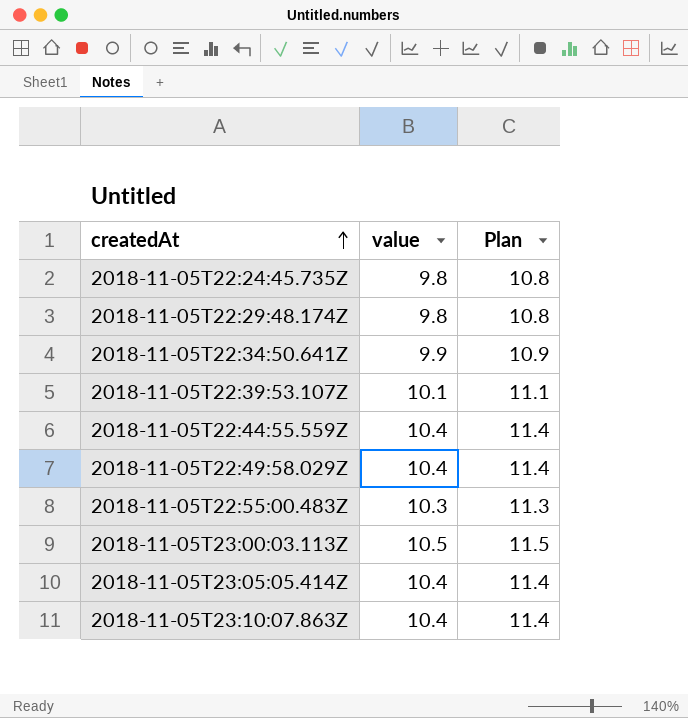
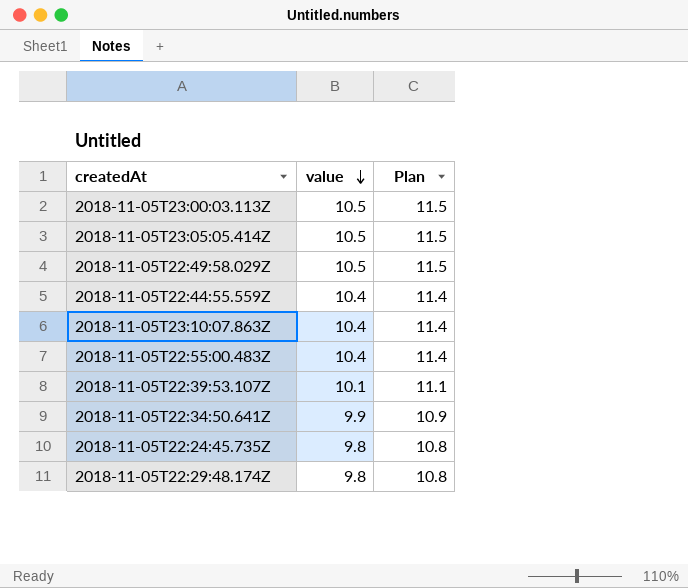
row order: createdAt ascending -> value descending
2018-11-05T23:05:05.414Z | value: 10.4 -> 10.5
2018-11-05T23:05:05.414Z | Plan: 11.4 -> 11.5
2018-11-05T22:49:58.029Z | value: 10.4 -> 10.5
2018-11-05T22:49:58.029Z | Plan: 11.4 -> 11.5
2018-11-05T22:55:00.483Z | value: 10.3 -> 10.4
2018-11-05T22:55:00.483Z | Plan: 11.3 -> 11.4

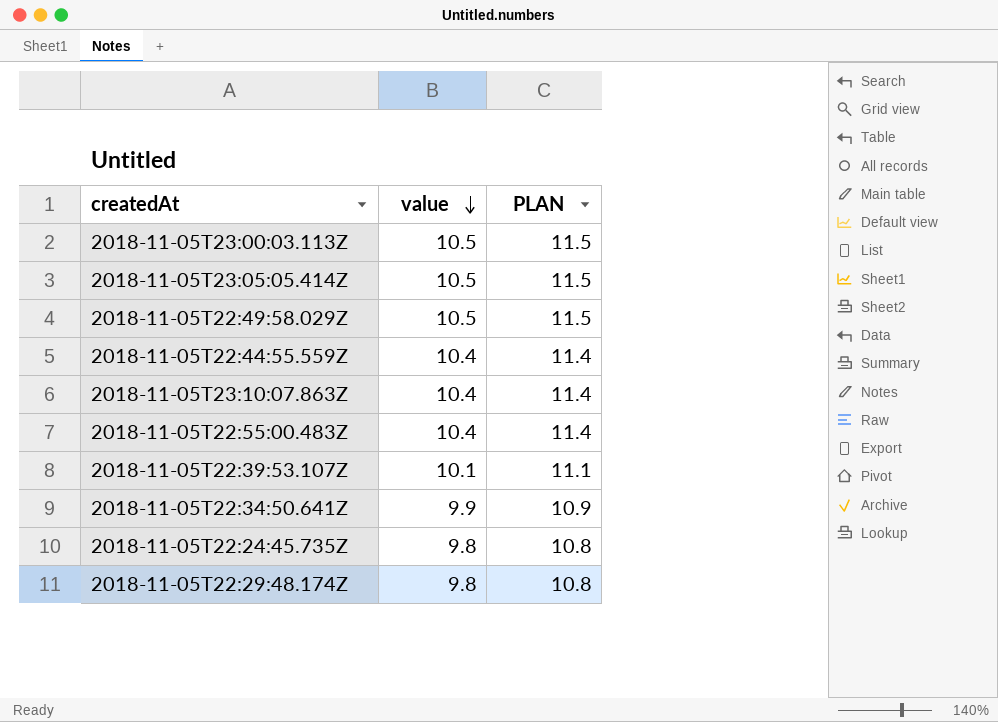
column name: Plan -> PLAN

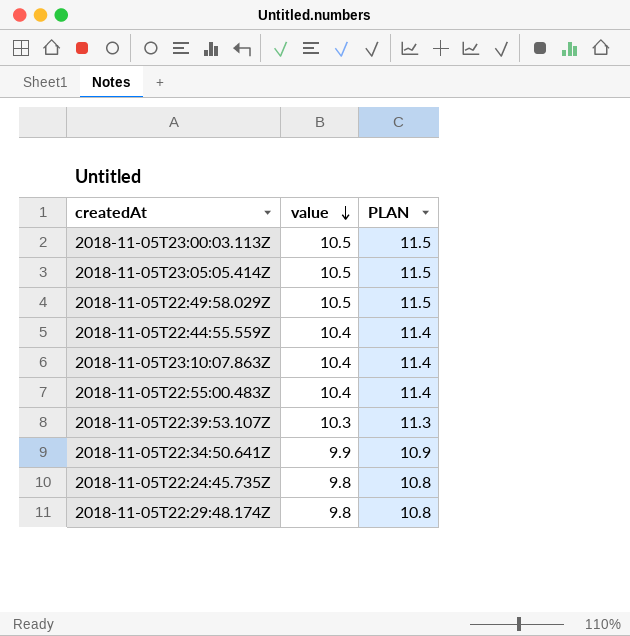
2018-11-05T22:39:53.107Z | value: 10.1 -> 10.3
2018-11-05T22:39:53.107Z | PLAN: 11.1 -> 11.3

